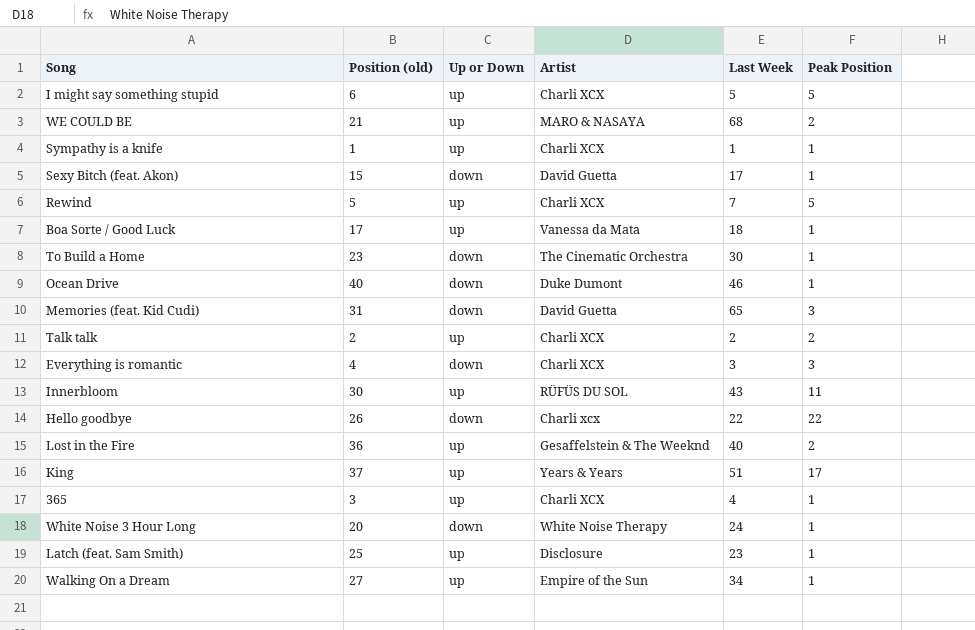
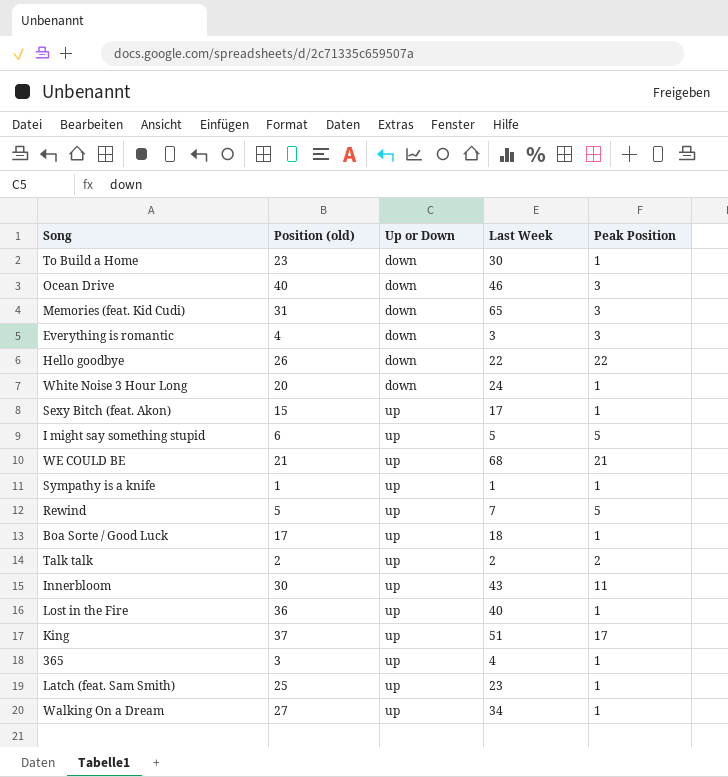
row order: none -> Up or Down ascending
column Artist | position: 4 -> none
Ocean Drive | Peak Position: 1 -> 3
Sexy Bitch (feat. Akon) | Up or Down: down -> up
WE COULD BE | Peak Position: 2 -> 21
Lost in the Fire | Peak Position: 2 -> 1

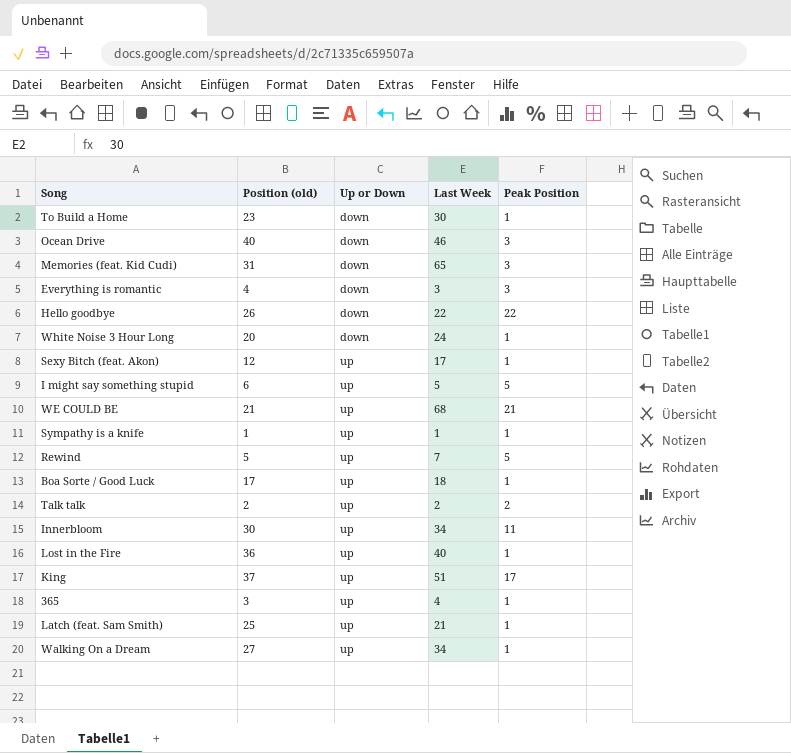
Sexy Bitch (feat. Akon) | Position (old): 15 -> 12
Innerbloom | Last Week: 43 -> 34
Latch (feat. Sam Smith) | Last Week: 23 -> 21

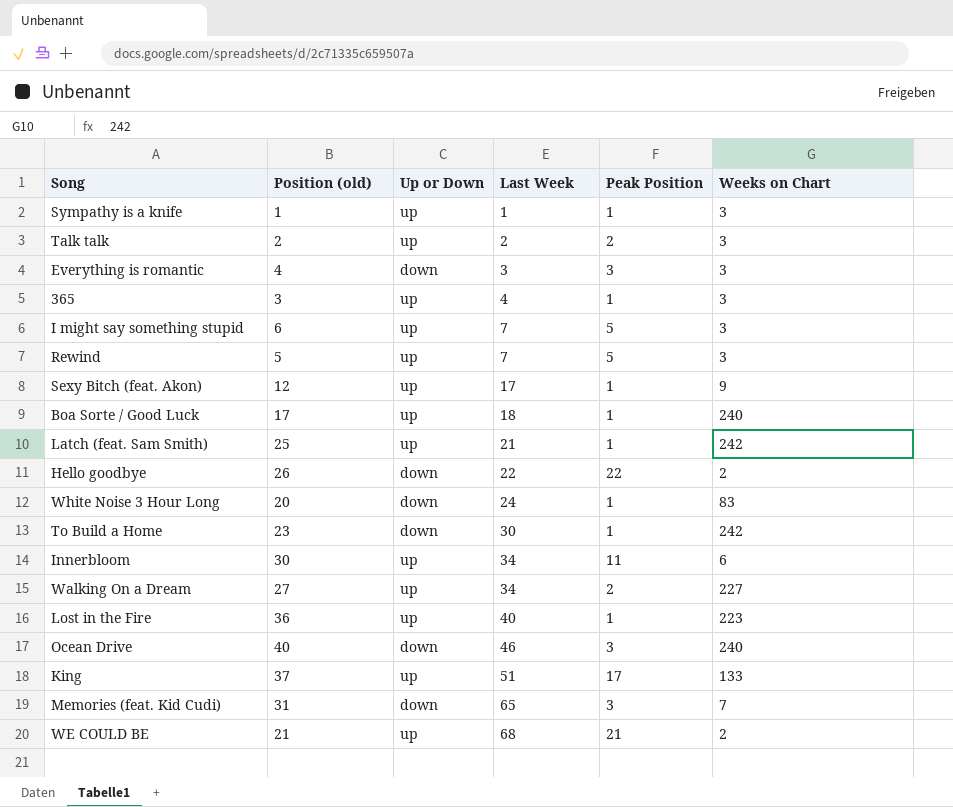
row order: Up or Down ascending -> Last Week ascending
column Weeks on Chart | position: none -> 6
I might say something stupid | Last Week: 5 -> 7
Walking On a Dream | Peak Position: 1 -> 2

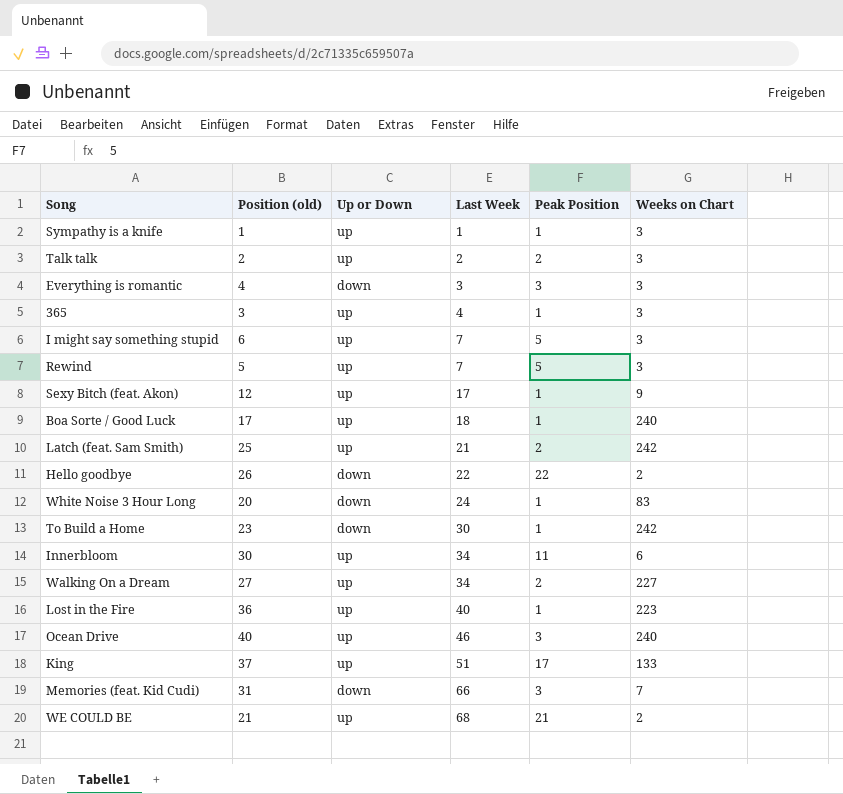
Latch (feat. Sam Smith) | Peak Position: 1 -> 2
Ocean Drive | Up or Down: down -> up
Memories (feat. Kid Cudi) | Last Week: 65 -> 66

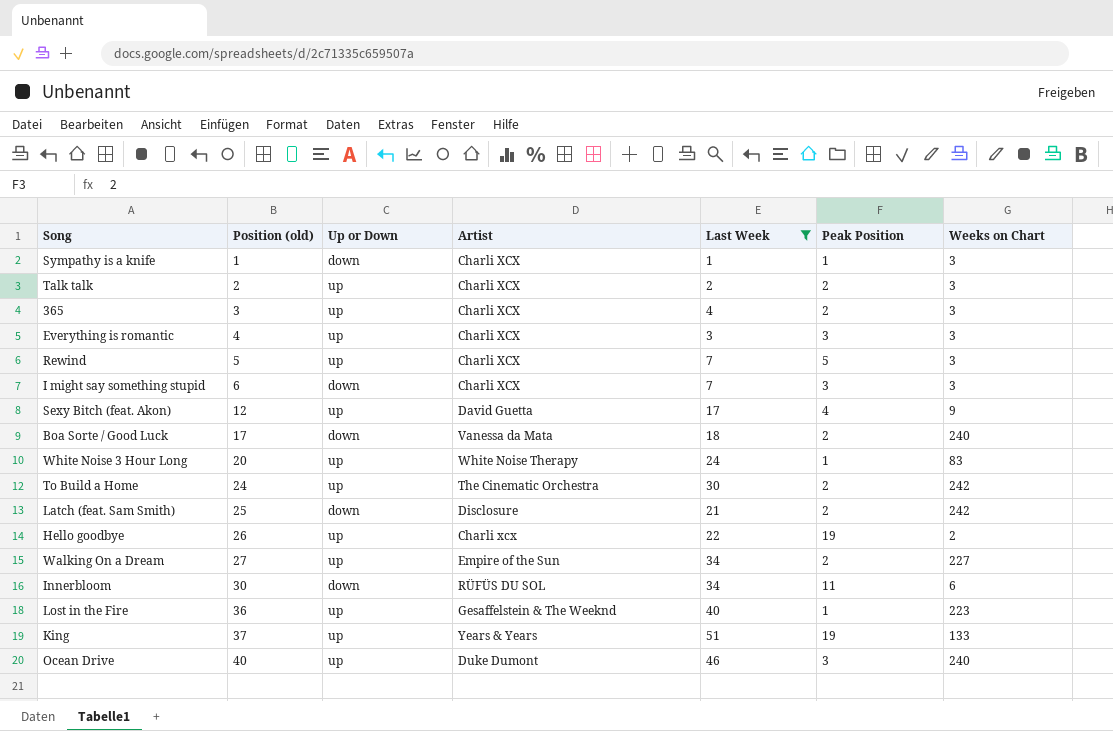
filter: none -> Last Week <= 51
row order: Last Week ascending -> Position (old) ascending
column Artist | position: none -> 4
Sympathy is a knife | Up or Down: up -> down
365 | Peak Position: 1 -> 2
Everything is romantic | Up or Down: down -> up
I might say something stupid | Up or Down: up -> down
I might say something stupid | Peak Position: 5 -> 3
Sexy Bitch (feat. Akon) | Peak Position: 1 -> 4
Boa Sorte / Good Luck | Up or Down: up -> down
Boa Sorte / Good Luck | Peak Position: 1 -> 2
White Noise 3 Hour Long | Up or Down: down -> up
To Build a Home | Position (old): 23 -> 24
To Build a Home | Up or Down: down -> up
To Build a Home | Peak Position: 1 -> 2
Latch (feat. Sam Smith) | Up or Down: up -> down
Hello goodbye | Up or Down: down -> up
Hello goodbye | Peak Position: 22 -> 19
Innerbloom | Up or Down: up -> down
King | Peak Position: 17 -> 19

